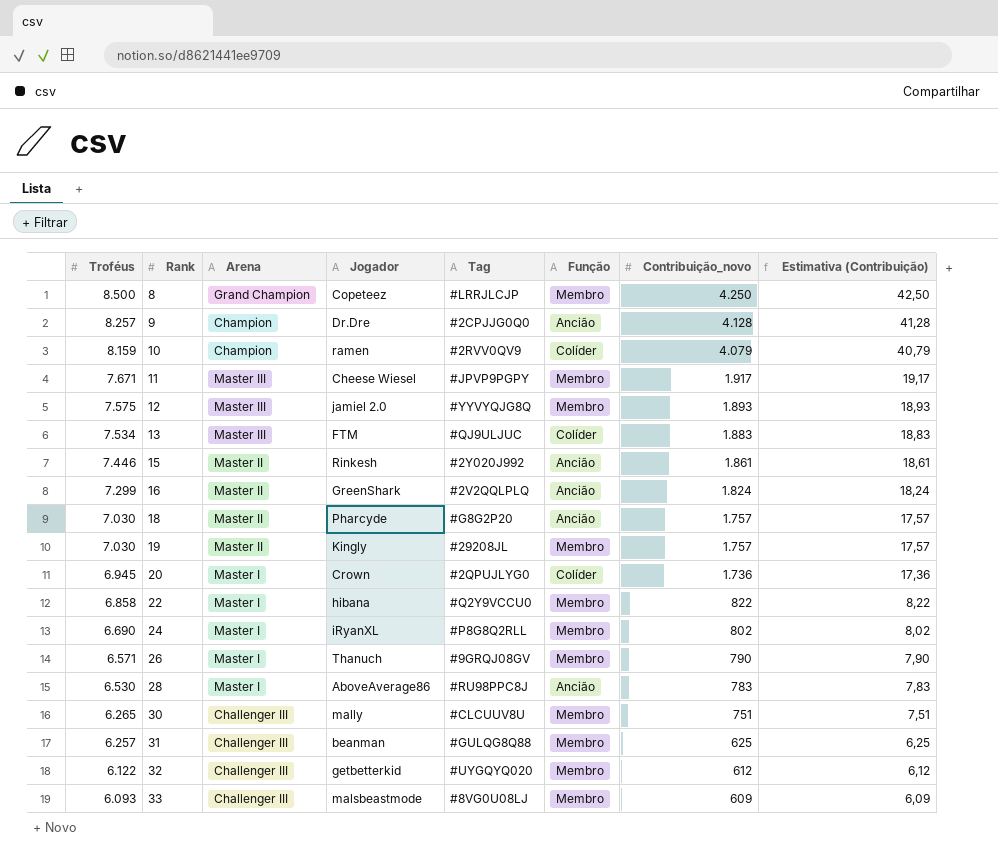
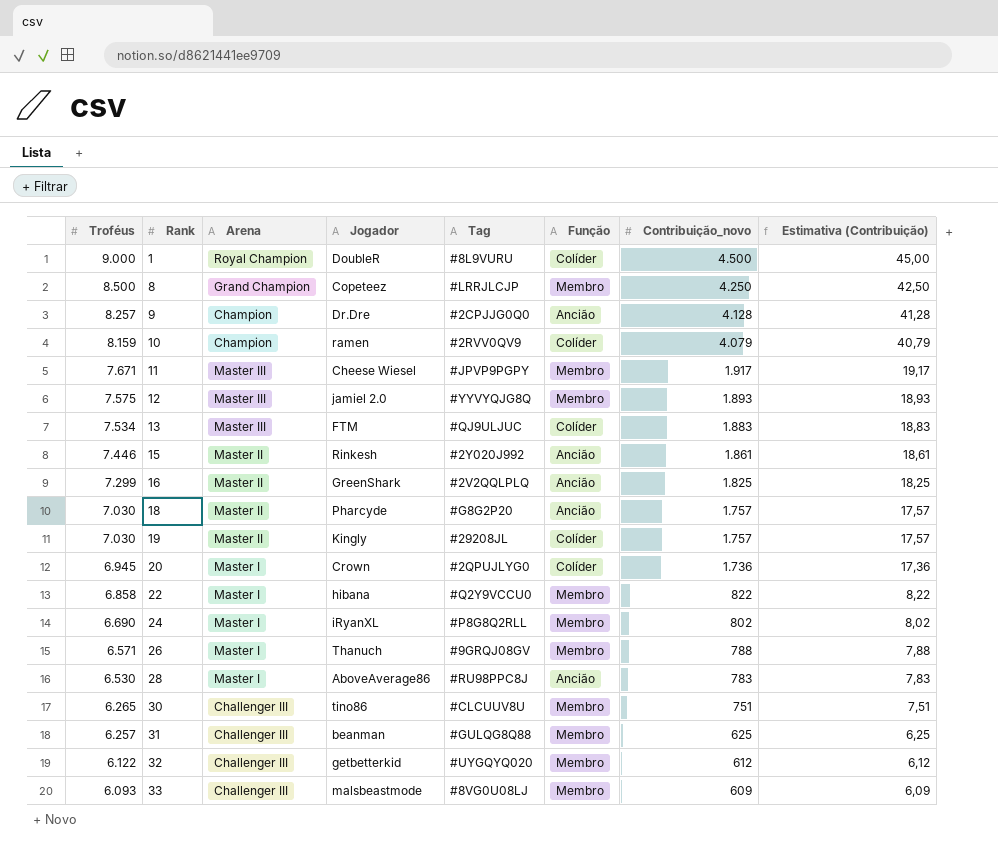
row 1: none -> 9.000 | Royal Champion | DoubleR | #8L9VURU | Colíder | 4.500 | 45,00
16 | Contribuição_novo: 1.824 -> 1.825
16 | Estimativa (Contribuição): 18,24 -> 18,25
19 | Função: Membro -> Colíder
26 | Contribuição_novo: 790 -> 788
26 | Estimativa (Contribuição): 7,90 -> 7,88
30 | Jogador: mally -> tino86

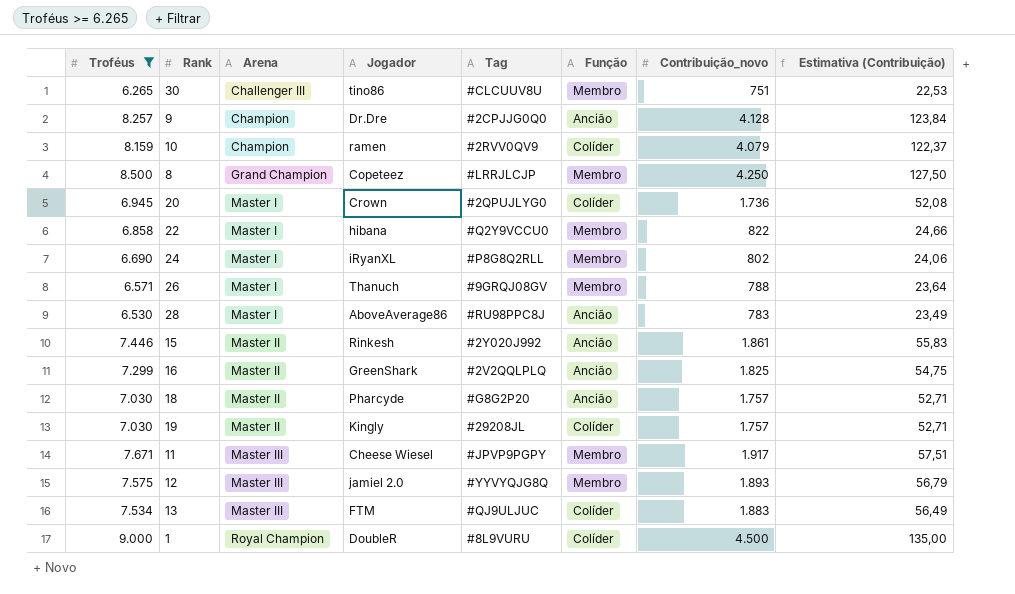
filter: none -> Troféus >= 6.265
row order: Troféus descending -> Arena ascending
column Estimativa (Contribuição) | formula: [Contribuição_novo] * 0,01 -> [Contribuição_novo] * 0,03

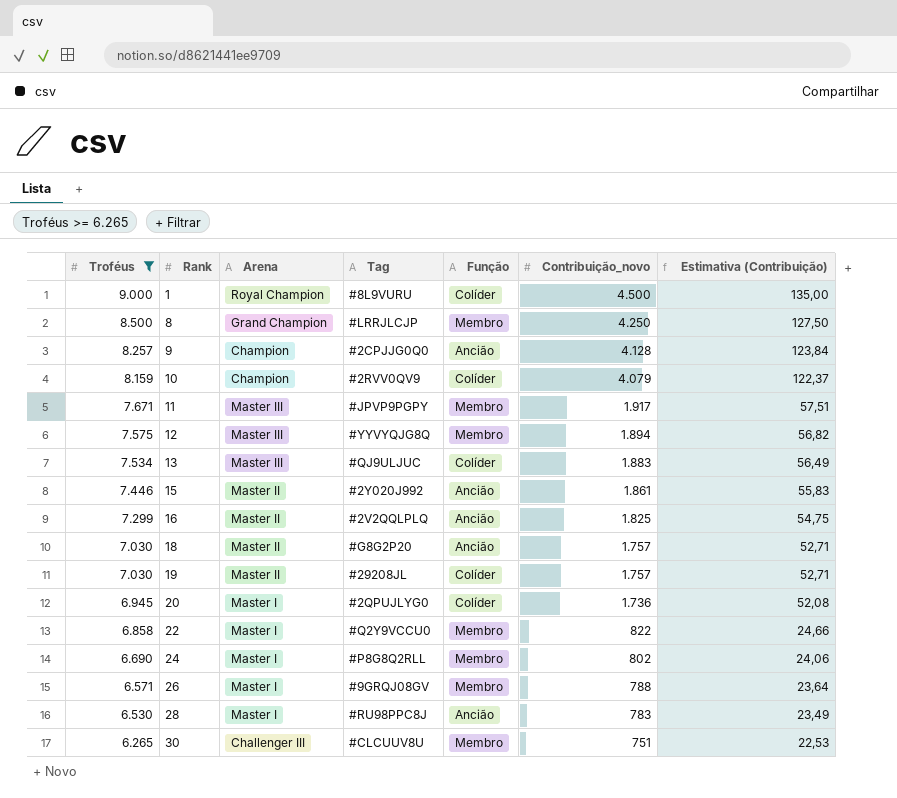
row order: Arena ascending -> Troféus descending
column Jogador | position: 4 -> none
12 | Contribuição_novo: 1.893 -> 1.894
12 | Estimativa (Contribuição): 56,79 -> 56,82

